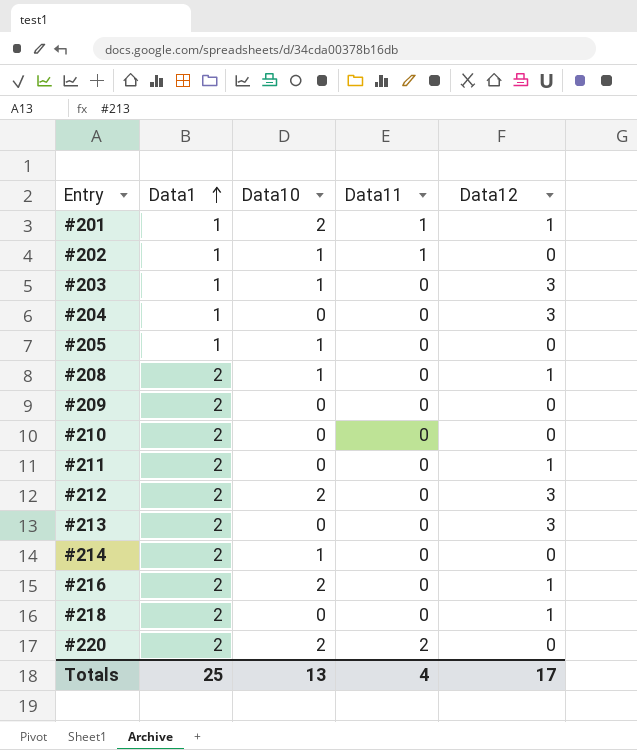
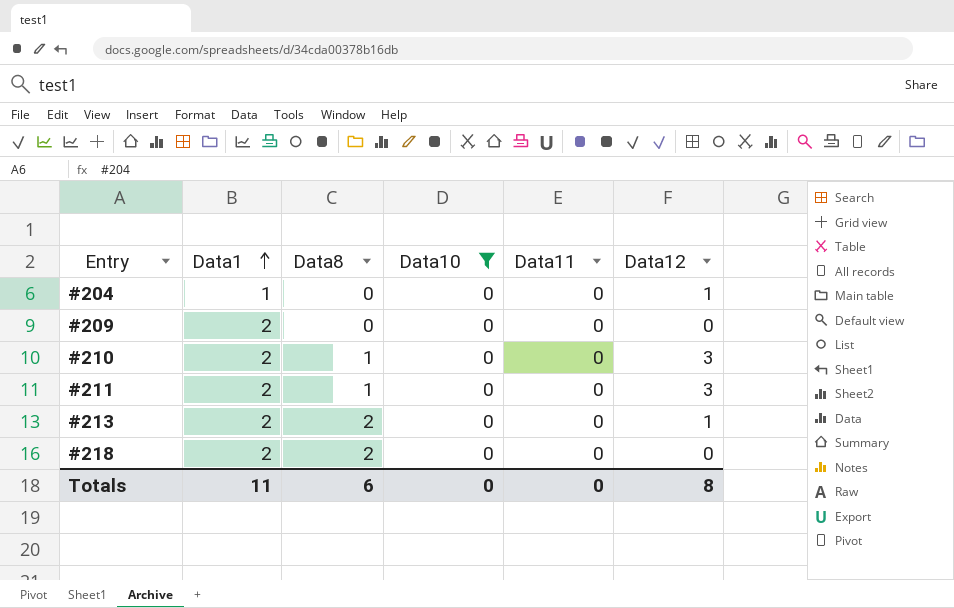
filter: none -> Data10 = 0
column Data8 | position: none -> 3
#204 | Data12: 3 -> 1
#210 | Data12: 0 -> 3
#211 | Data12: 1 -> 3
#213 | Data12: 3 -> 1
#218 | Data12: 1 -> 0
Totals | Data1: 25 -> 11
Totals | Data10: 13 -> 0
Totals | Data11: 4 -> 0
Totals | Data12: 17 -> 8

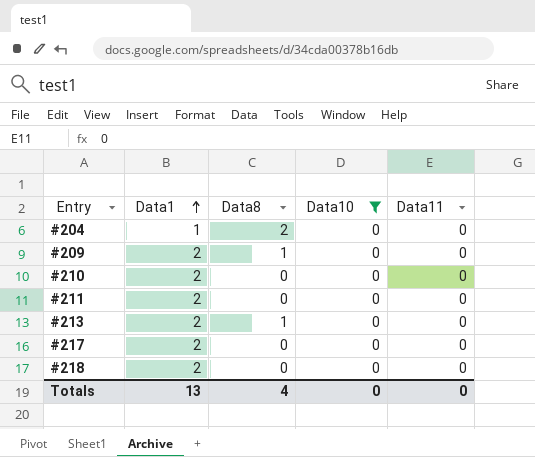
column Data12 | position: 6 -> none
#204 | Data8: 0 -> 2
#209 | Data8: 0 -> 1
#210 | Data8: 1 -> 0
#211 | Data8: 1 -> 0
#213 | Data8: 2 -> 1
row #217: none -> 2 | 0 | 0 | 0
#218 | Data8: 2 -> 0
Totals | Data1: 11 -> 13
Totals | Data8: 6 -> 4

